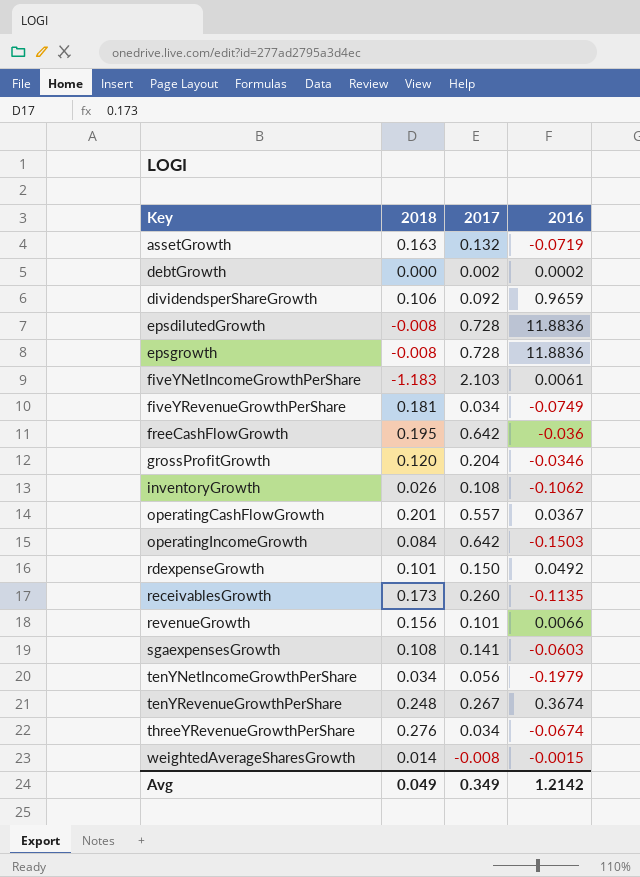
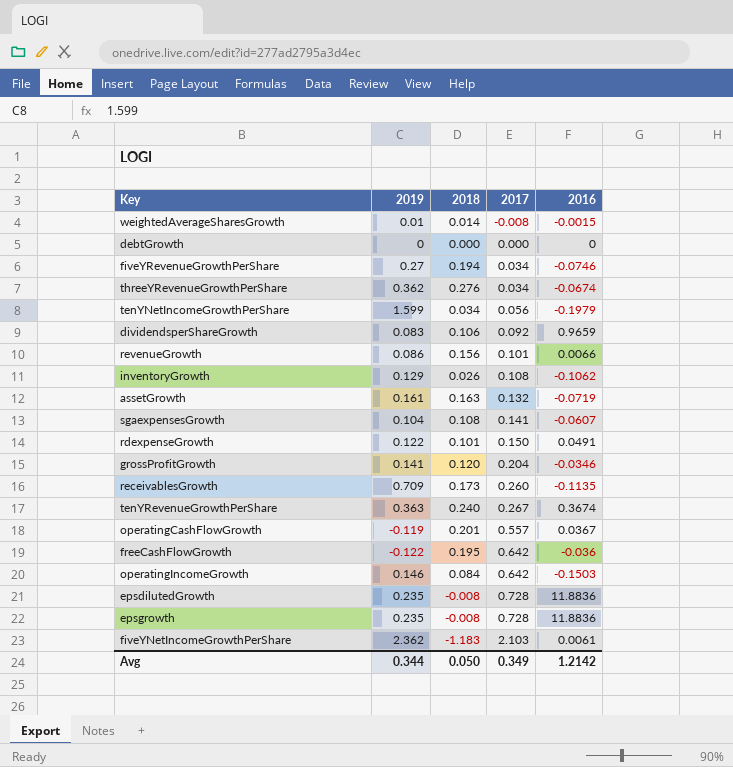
row order: Key ascending -> 2017 ascending
column 2019 | position: none -> 2
debtGrowth | 2017: 0.002 -> 0.000
debtGrowth | 2016: 0.0002 -> 0
fiveYRevenueGrowthPerShare | 2018: 0.181 -> 0.194
fiveYRevenueGrowthPerShare | 2016: -0.0749 -> -0.0746
sgaexpensesGrowth | 2016: -0.0603 -> -0.0607
rdexpenseGrowth | 2016: 0.0492 -> 0.0491
tenYRevenueGrowthPerShare | 2018: 0.248 -> 0.240
Avg | 2018: 0.049 -> 0.050

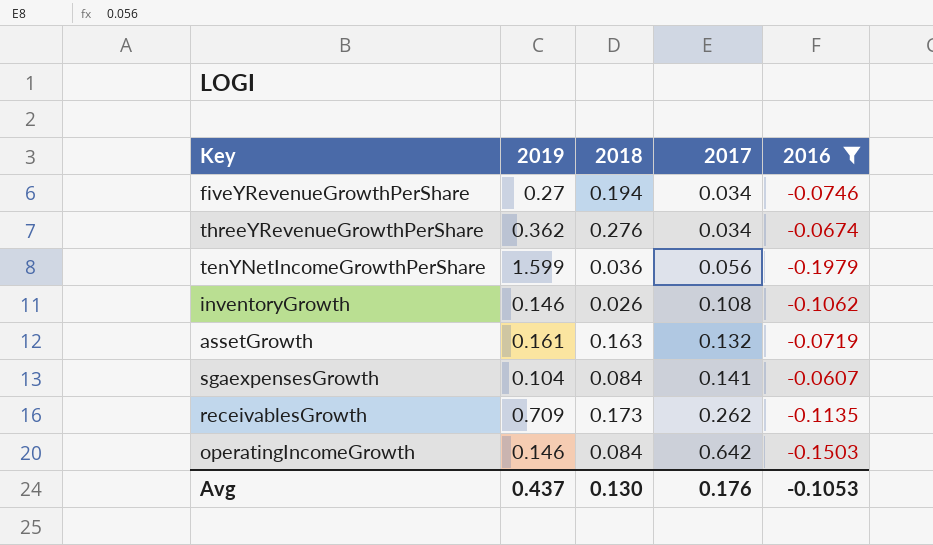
filter: none -> 2016 <= -0.0607
tenYNetIncomeGrowthPerShare | 2018: 0.034 -> 0.036
inventoryGrowth | 2019: 0.129 -> 0.146
sgaexpensesGrowth | 2018: 0.108 -> 0.084
receivablesGrowth | 2017: 0.260 -> 0.262
Avg | 2019: 0.344 -> 0.437
Avg | 2018: 0.050 -> 0.130
Avg | 2017: 0.349 -> 0.176
Avg | 2016: 1.2142 -> -0.1053

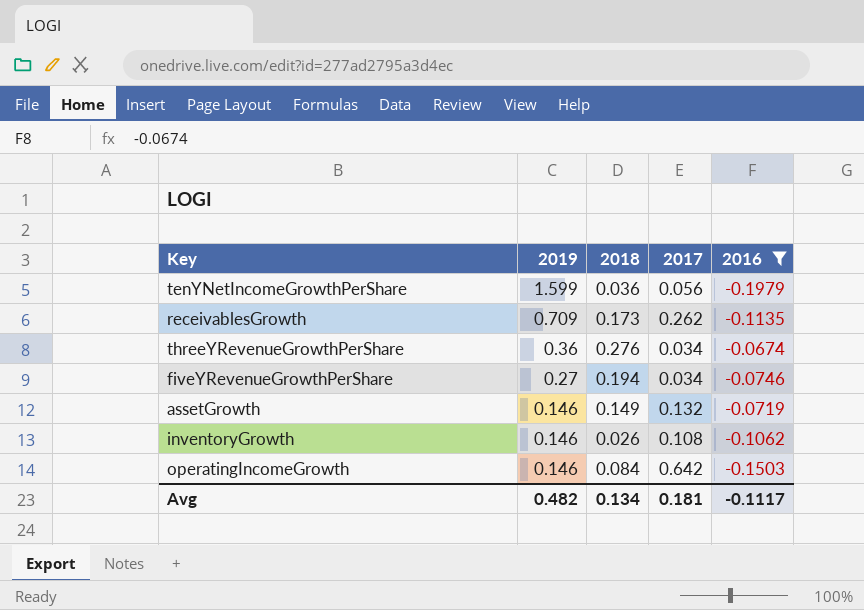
row order: 2017 ascending -> 2019 descending
row sgaexpensesGrowth: 0.104 | 0.084 | 0.141 | -0.0607 -> none
threeYRevenueGrowthPerShare | 2019: 0.362 -> 0.36
assetGrowth | 2019: 0.161 -> 0.146
assetGrowth | 2018: 0.163 -> 0.149
Avg | 2019: 0.437 -> 0.482
Avg | 2018: 0.130 -> 0.134
Avg | 2017: 0.176 -> 0.181
Avg | 2016: -0.1053 -> -0.1117

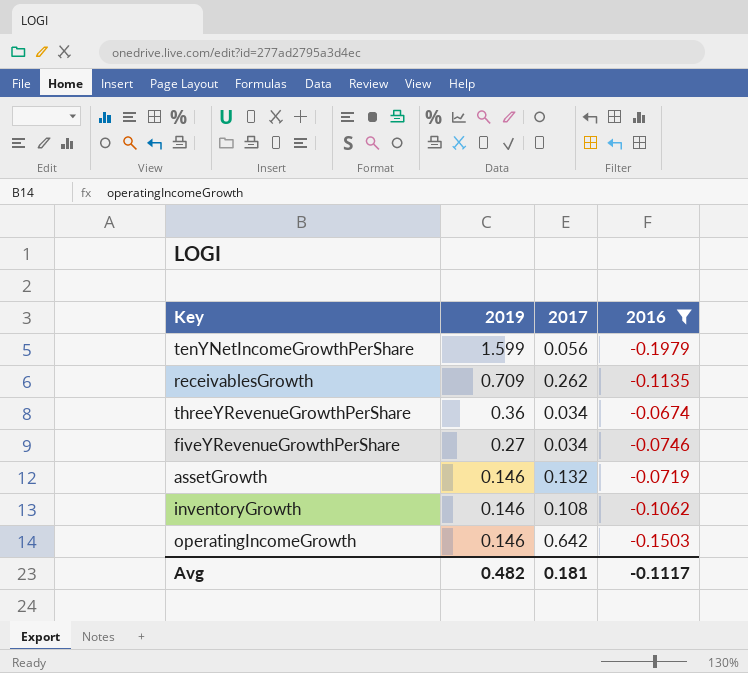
column 2018 | position: 3 -> none

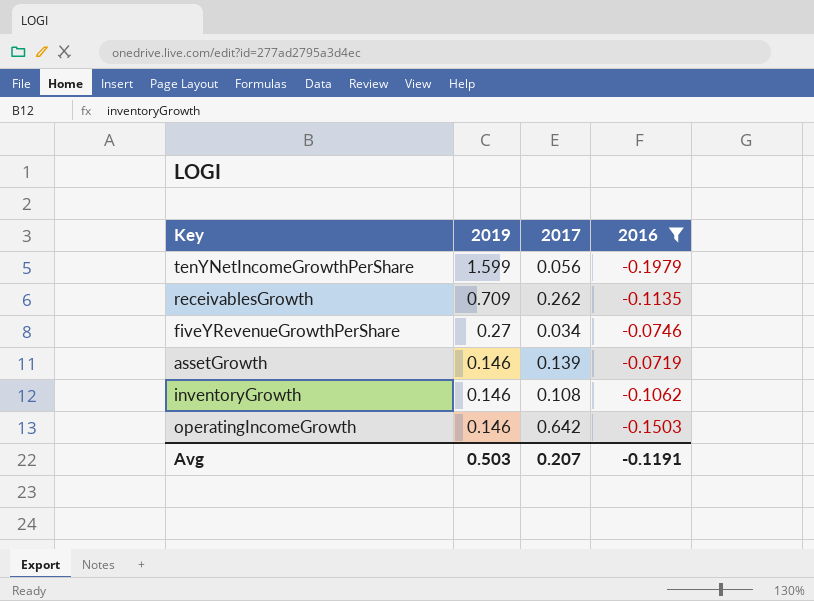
row threeYRevenueGrowthPerShare: 0.36 | 0.034 | -0.0674 -> none
assetGrowth | 2017: 0.132 -> 0.139
Avg | 2019: 0.482 -> 0.503
Avg | 2017: 0.181 -> 0.207
Avg | 2016: -0.1117 -> -0.1191

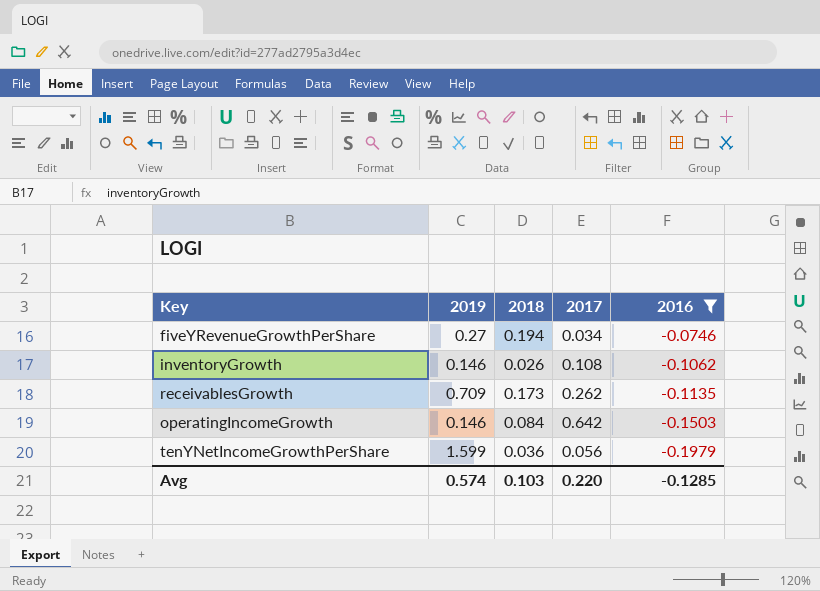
row order: 2019 descending -> 2016 descending
column 2018 | position: none -> 3
row assetGrowth: 0.146 | 0.139 | -0.0719 -> none
Avg | 2019: 0.503 -> 0.574
Avg | 2017: 0.207 -> 0.220
Avg | 2016: -0.1191 -> -0.1285

